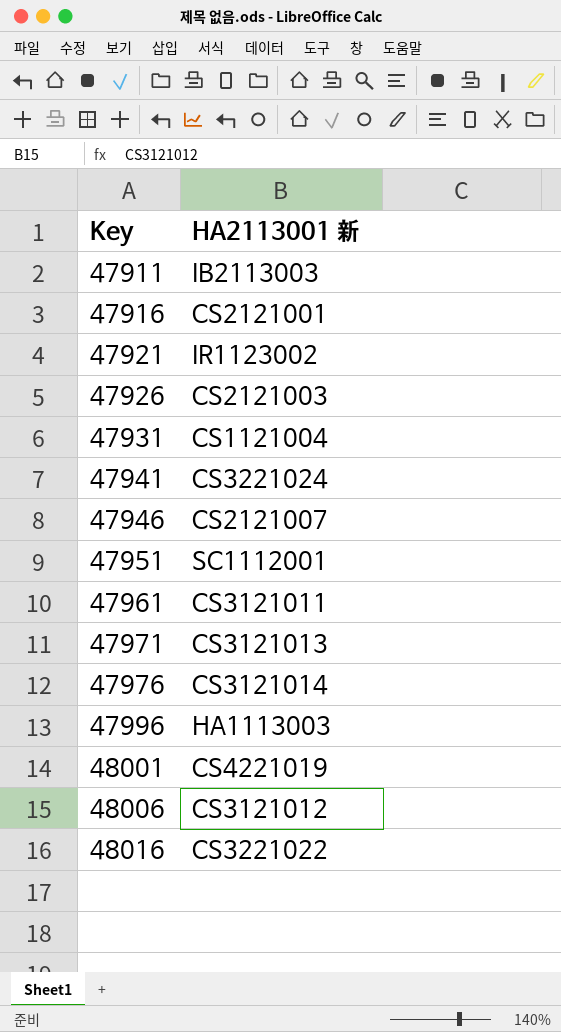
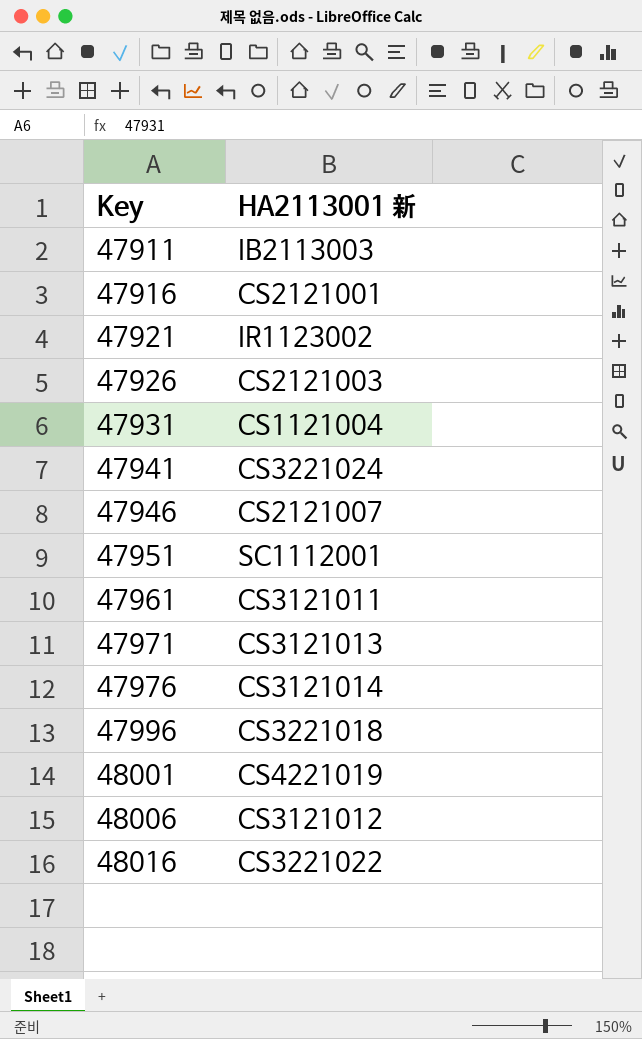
47996 | HA2113001 新: HA1113003 -> CS3221018

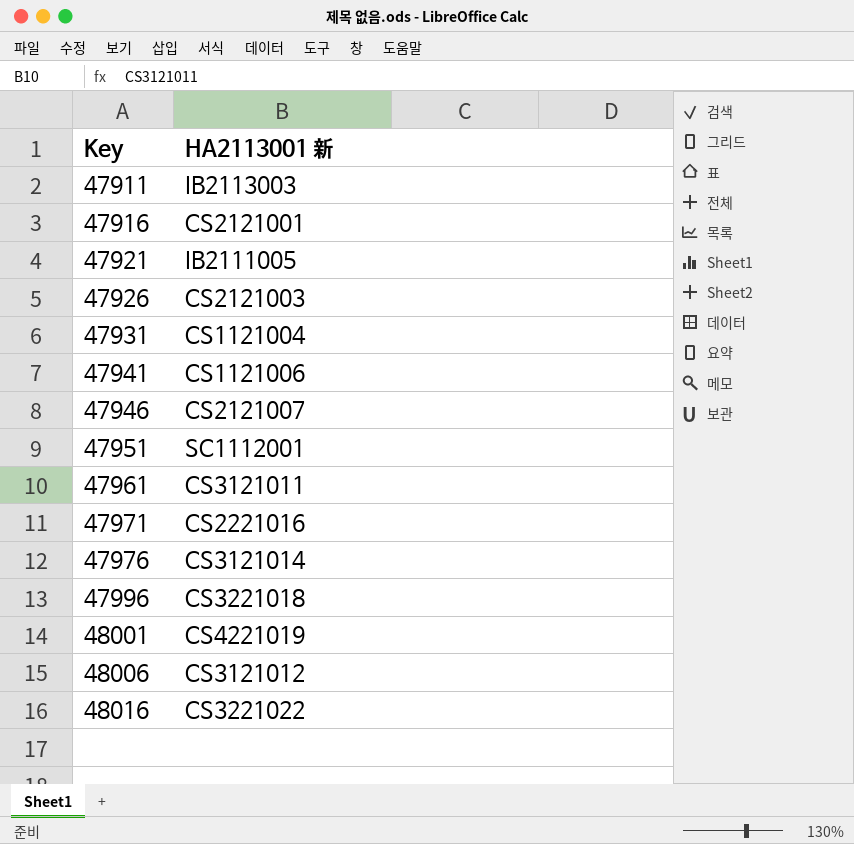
47921 | HA2113001 新: IR1123002 -> IB2111005
47941 | HA2113001 新: CS3221024 -> CS1121006
47971 | HA2113001 新: CS3121013 -> CS2221016

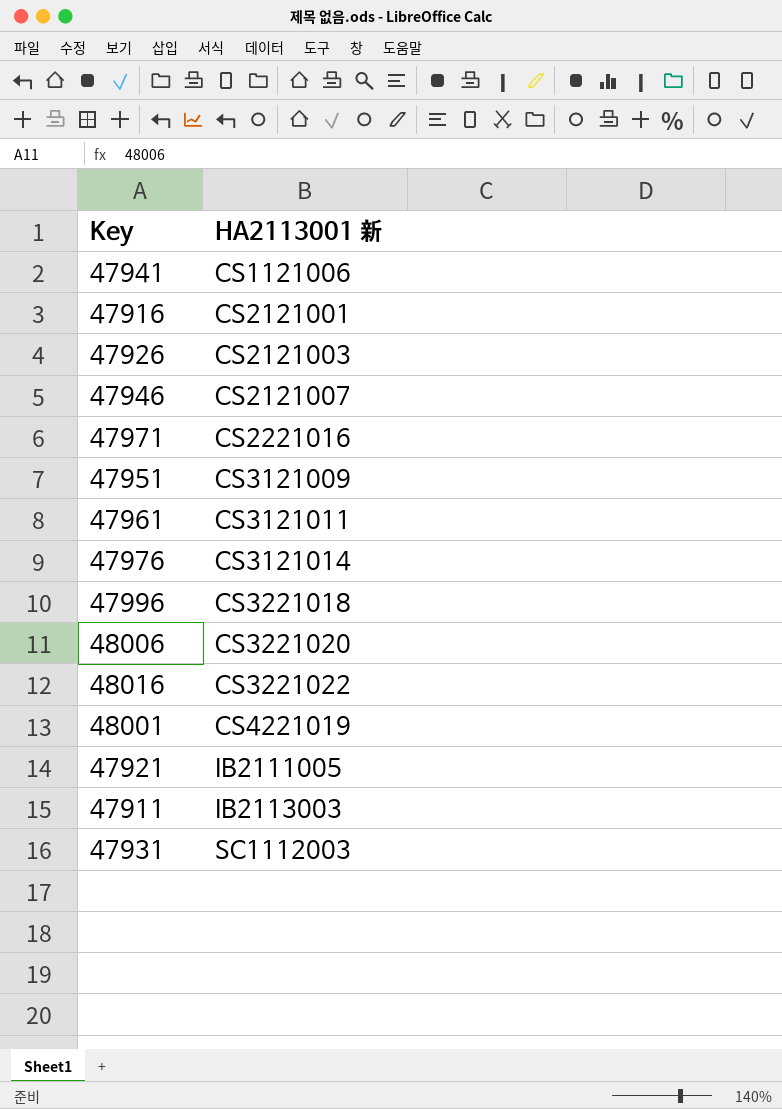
row order: Key ascending -> HA2113001 新 ascending
47951 | HA2113001 新: SC1112001 -> CS3121009
48006 | HA2113001 新: CS3121012 -> CS3221020
47931 | HA2113001 新: CS1121004 -> SC1112003

